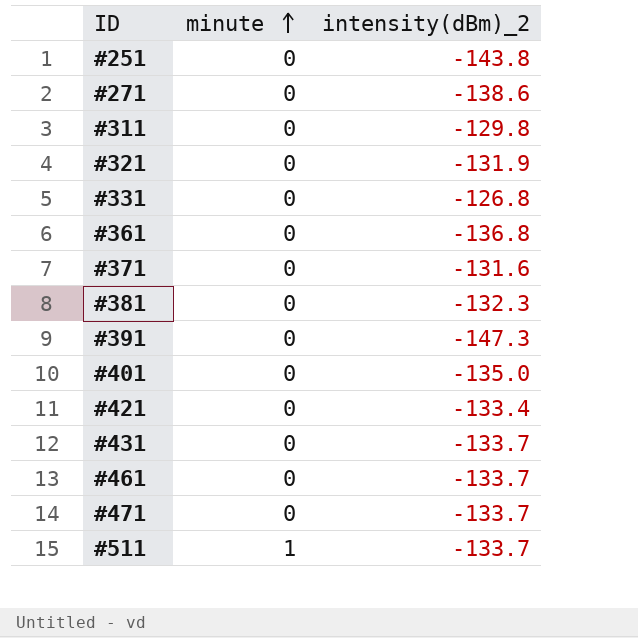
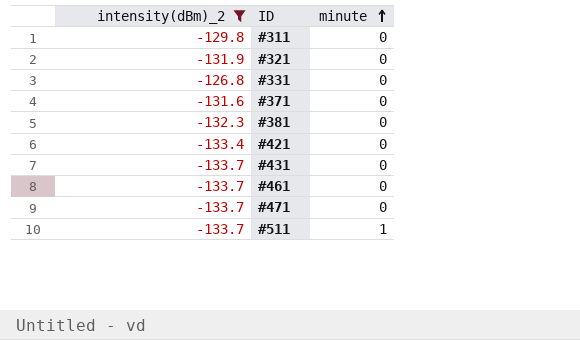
filter: none -> intensity(dBm)_2 >= -133.7
column intensity(dBm)_2 | position: 3 -> 1

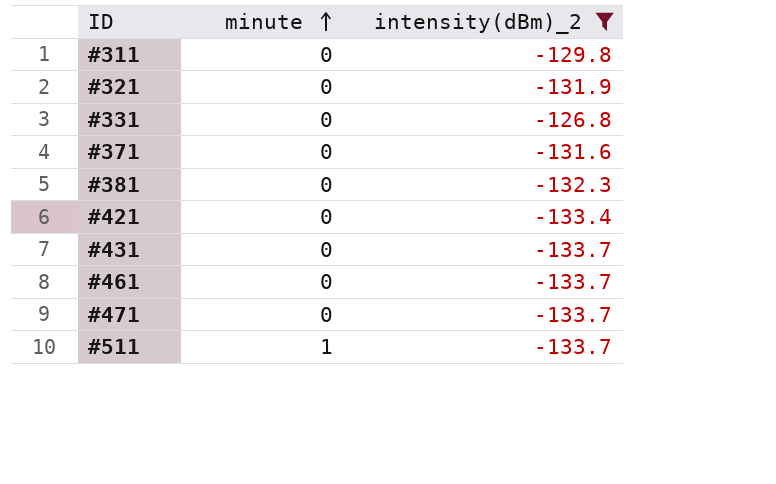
column intensity(dBm)_2 | position: 1 -> 3

